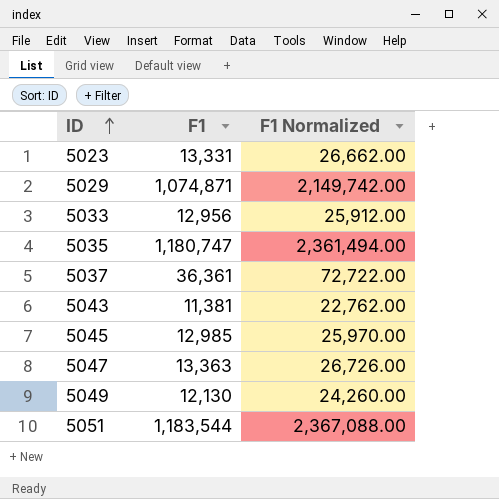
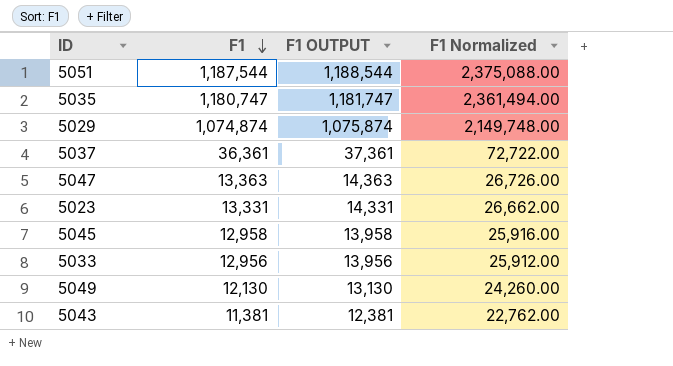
row order: ID ascending -> F1 descending
column F1 OUTPUT | formula: none -> [F1] + 1000
5051 | F1: 1,183,544 -> 1,187,544
5051 | F1 Normalized: 2,367,088.00 -> 2,375,088.00
5029 | F1: 1,074,871 -> 1,074,874
5029 | F1 Normalized: 2,149,742.00 -> 2,149,748.00
5045 | F1: 12,985 -> 12,958
5045 | F1 Normalized: 25,970.00 -> 25,916.00

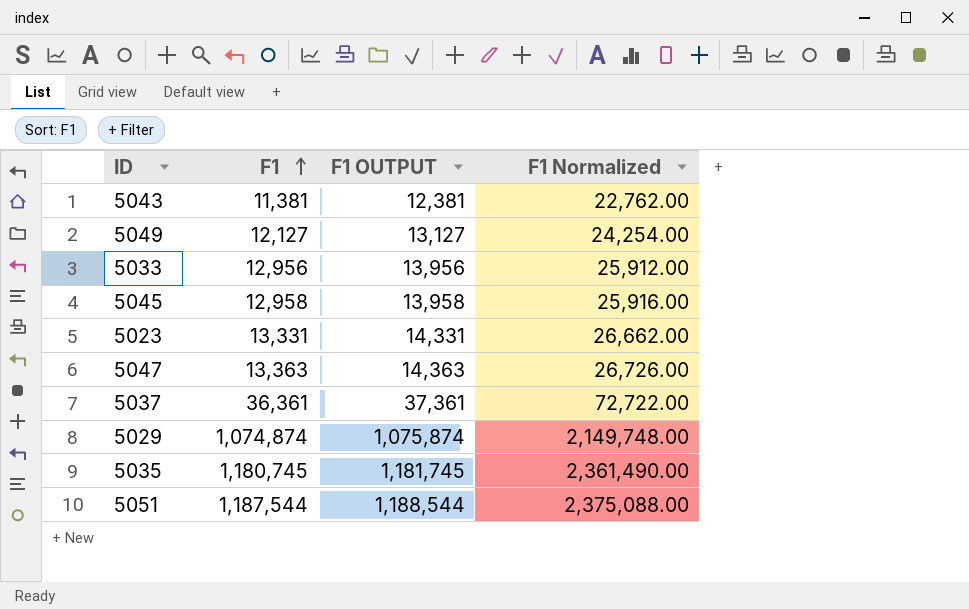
row order: F1 descending -> F1 ascending
5049 | F1: 12,130 -> 12,127
5049 | F1 OUTPUT: 13,130 -> 13,127
5049 | F1 Normalized: 24,260.00 -> 24,254.00
5035 | F1: 1,180,747 -> 1,180,745
5035 | F1 OUTPUT: 1,181,747 -> 1,181,745
5035 | F1 Normalized: 2,361,494.00 -> 2,361,490.00

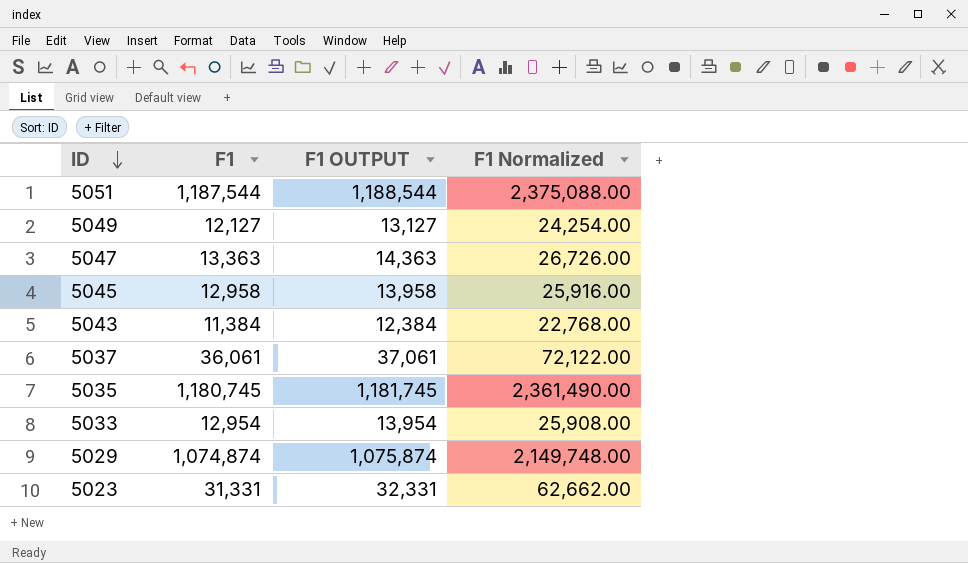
row order: F1 ascending -> ID descending
5043 | F1: 11,381 -> 11,384
5043 | F1 OUTPUT: 12,381 -> 12,384
5043 | F1 Normalized: 22,762.00 -> 22,768.00
5037 | F1: 36,361 -> 36,061
5037 | F1 OUTPUT: 37,361 -> 37,061
5037 | F1 Normalized: 72,722.00 -> 72,122.00
5033 | F1: 12,956 -> 12,954
5033 | F1 OUTPUT: 13,956 -> 13,954
5033 | F1 Normalized: 25,912.00 -> 25,908.00
5023 | F1: 13,331 -> 31,331
5023 | F1 OUTPUT: 14,331 -> 32,331
5023 | F1 Normalized: 26,662.00 -> 62,662.00

